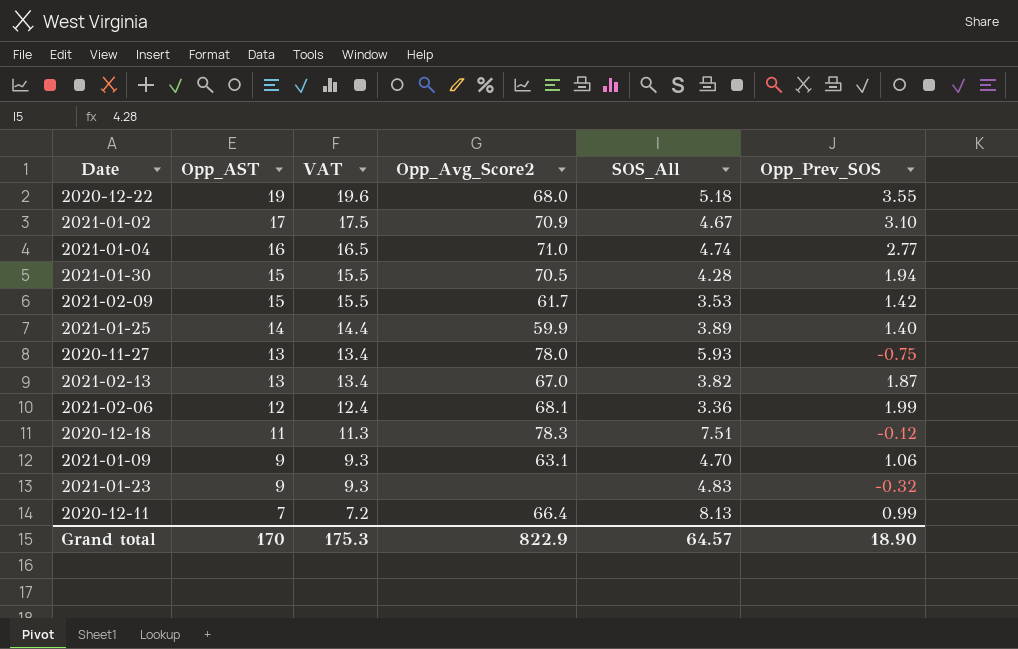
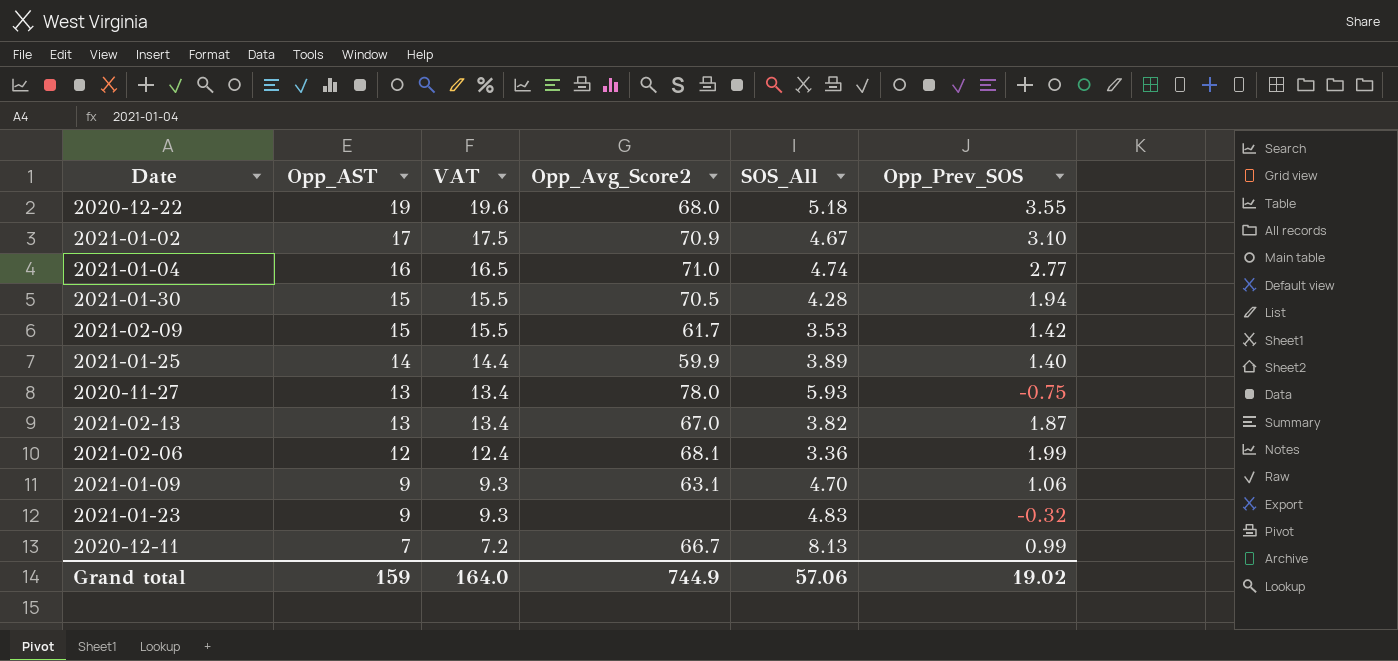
row 2020-12-18: 11 | 11.3 | 78.3 | 7.51 | -0.12 -> none
2020-12-11 | Opp_Avg_Score2: 66.4 -> 66.7
Grand total | Opp_AST: 170 -> 159
Grand total | VAT: 175.3 -> 164.0
Grand total | Opp_Avg_Score2: 822.9 -> 744.9
Grand total | SOS_All: 64.57 -> 57.06
Grand total | Opp_Prev_SOS: 18.90 -> 19.02

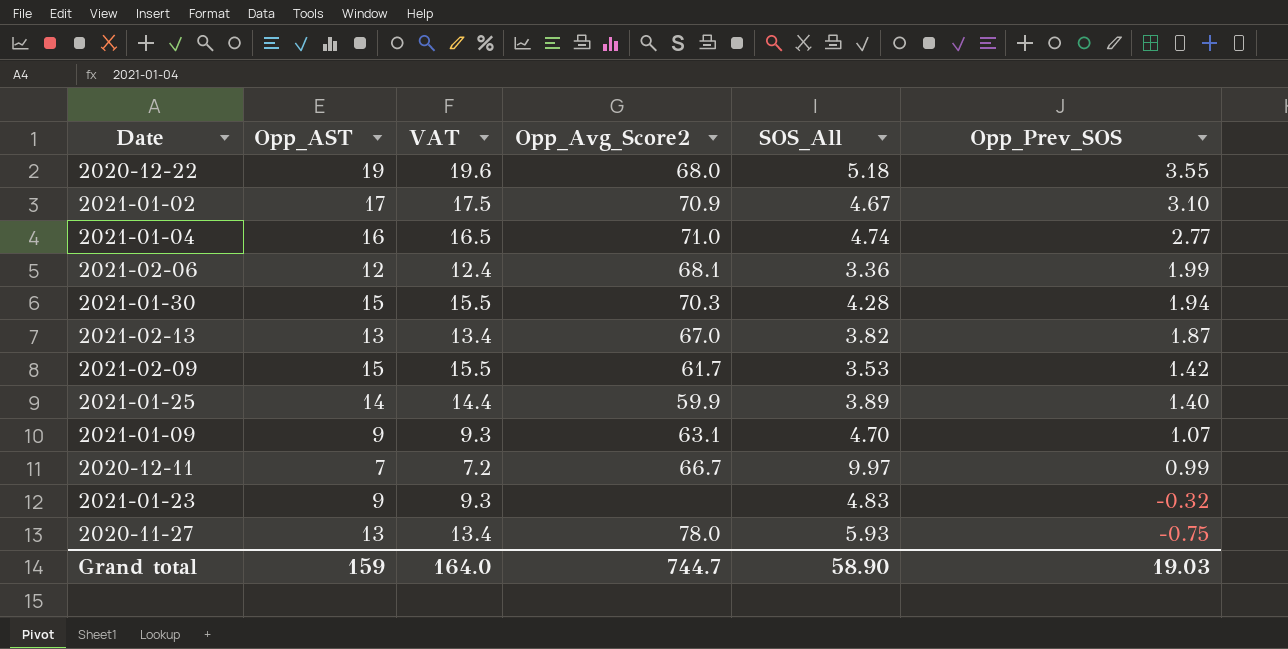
row order: Opp_AST descending -> Opp_Prev_SOS descending
2021-01-30 | Opp_Avg_Score2: 70.5 -> 70.3
2021-01-09 | Opp_Prev_SOS: 1.06 -> 1.07
2020-12-11 | SOS_All: 8.13 -> 9.97
Grand total | Opp_Avg_Score2: 744.9 -> 744.7
Grand total | SOS_All: 57.06 -> 58.90
Grand total | Opp_Prev_SOS: 19.02 -> 19.03

